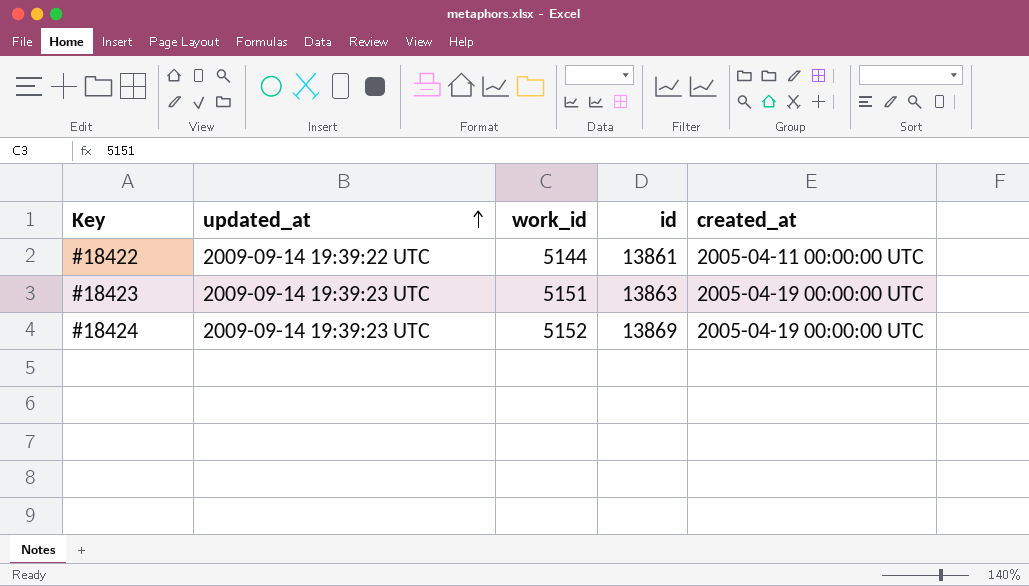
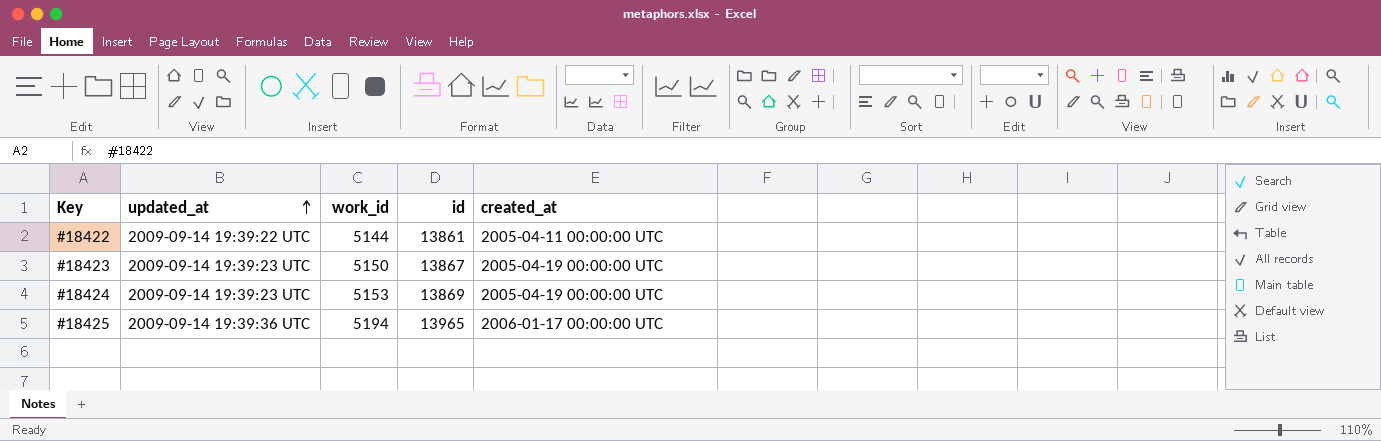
#18423 | work_id: 5151 -> 5150
#18423 | id: 13863 -> 13867
#18424 | work_id: 5152 -> 5153
row #18425: none -> 2009-09-14 19:39:36 UTC | 5194 | 13965 | 2006-01-17 00:00:00 UTC

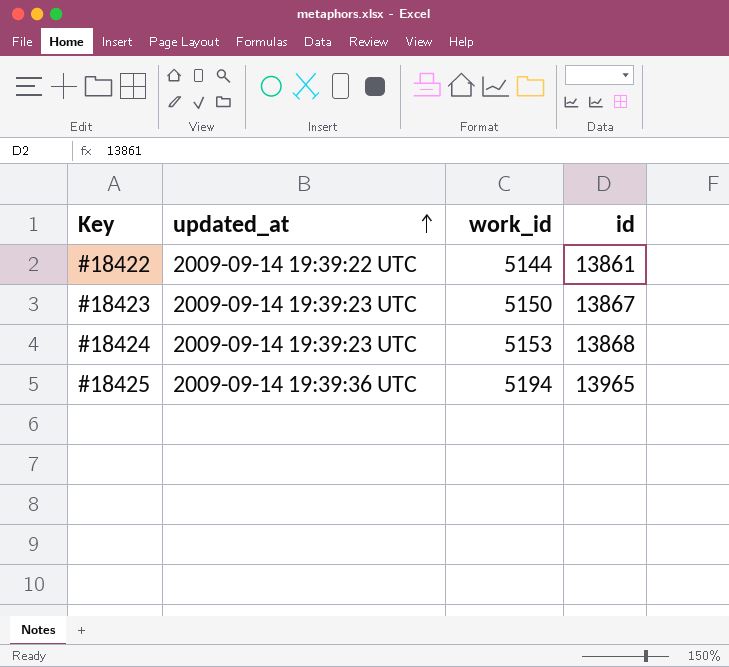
column created_at | position: 5 -> none
#18424 | id: 13869 -> 13868

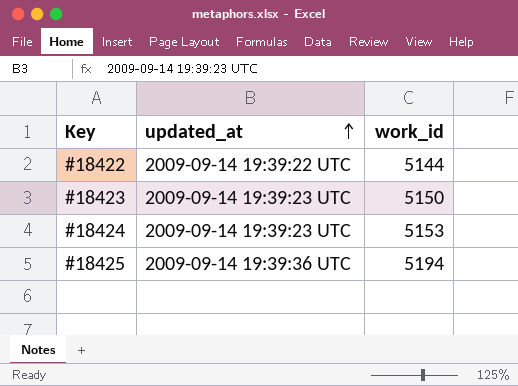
column id | position: 4 -> none

